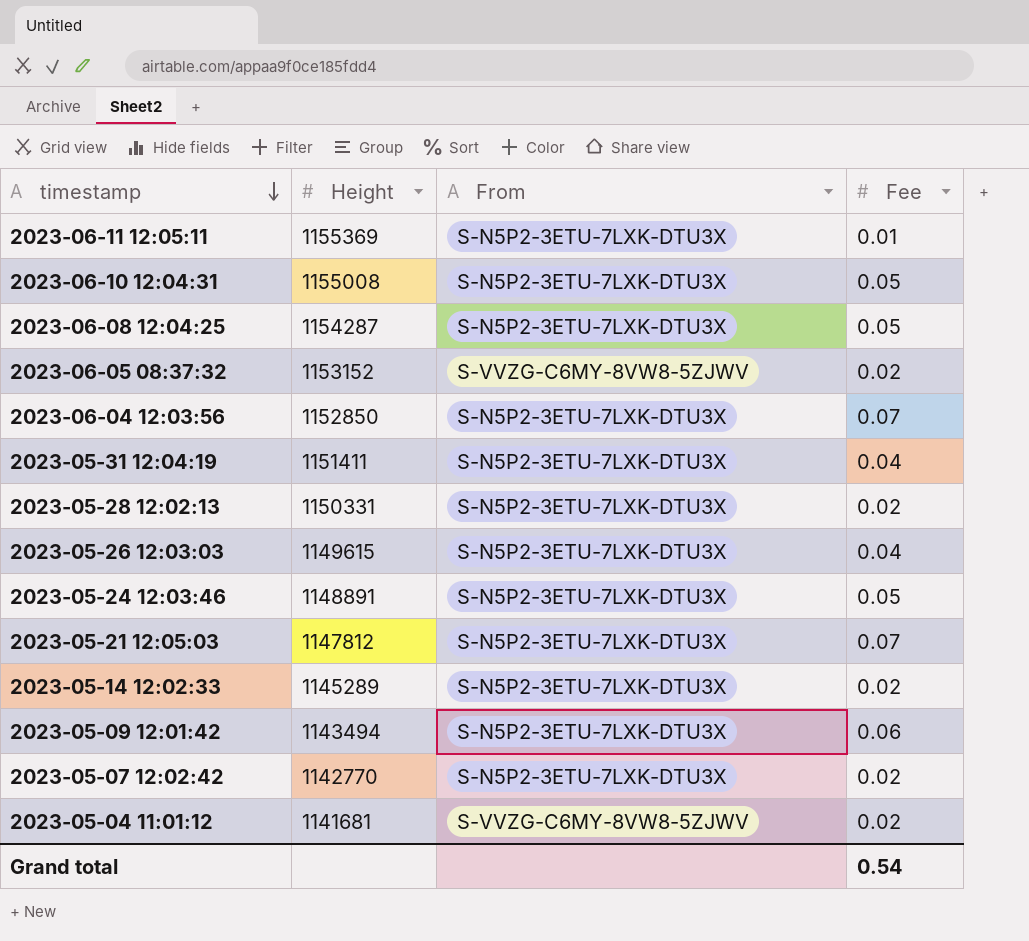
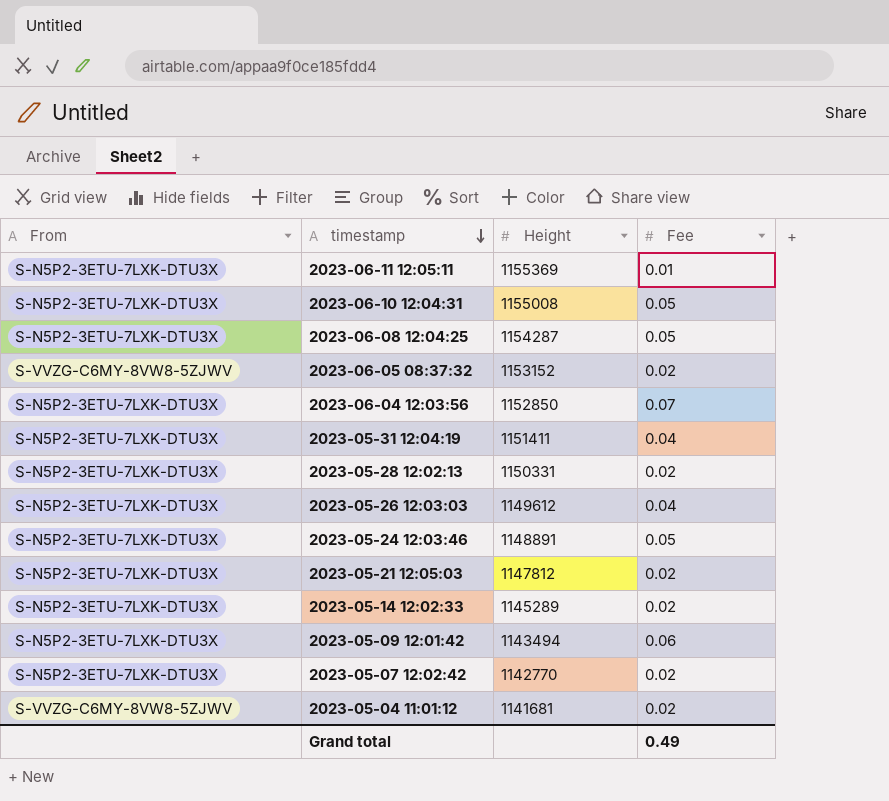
column From | position: 3 -> 1
2023-05-26 12:03:03 | Height: 1149615 -> 1149612
2023-05-21 12:05:03 | Fee: 0.07 -> 0.02
Grand total | Fee: 0.54 -> 0.49

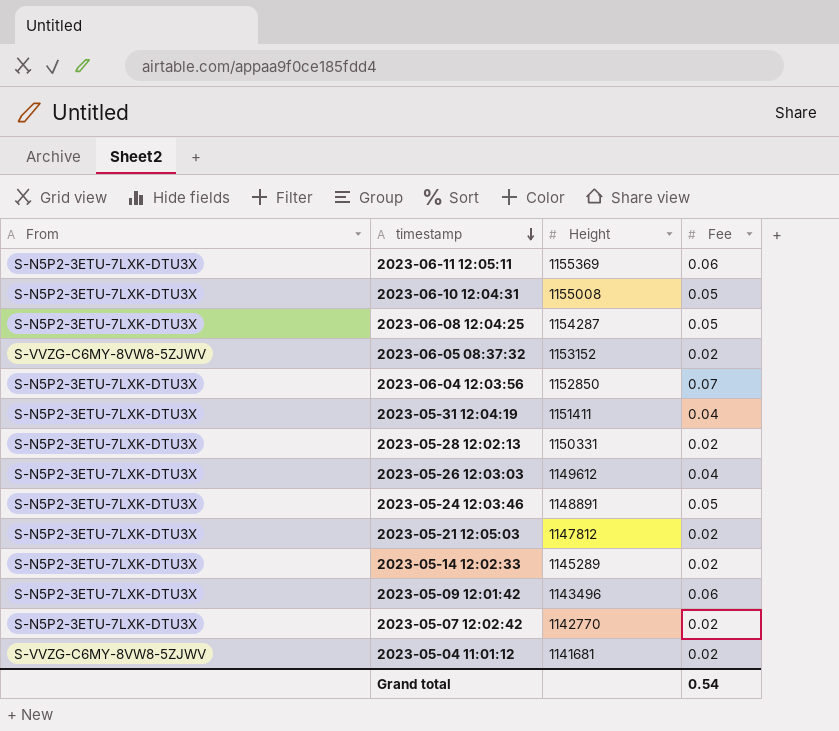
2023-06-11 12:05:11 | Fee: 0.01 -> 0.06
2023-05-09 12:01:42 | Height: 1143494 -> 1143496
Grand total | Fee: 0.49 -> 0.54

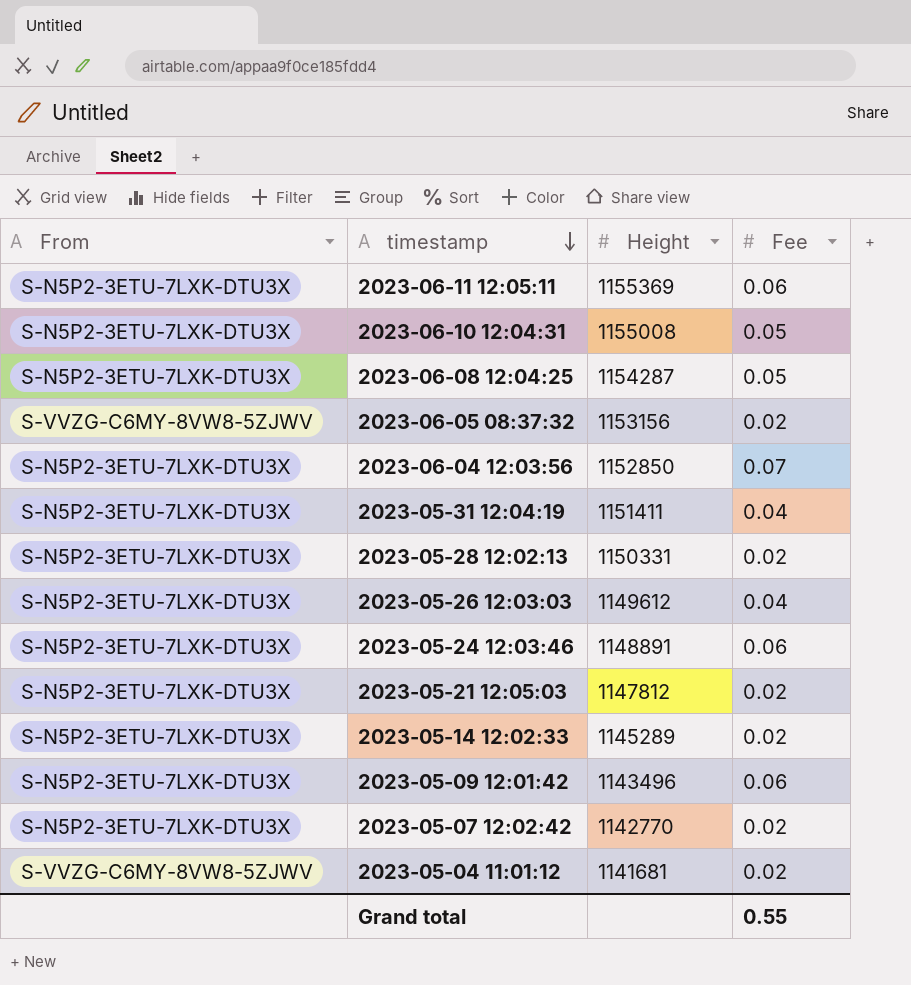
2023-06-05 08:37:32 | Height: 1153152 -> 1153156
2023-05-24 12:03:46 | Fee: 0.05 -> 0.06
Grand total | Fee: 0.54 -> 0.55

